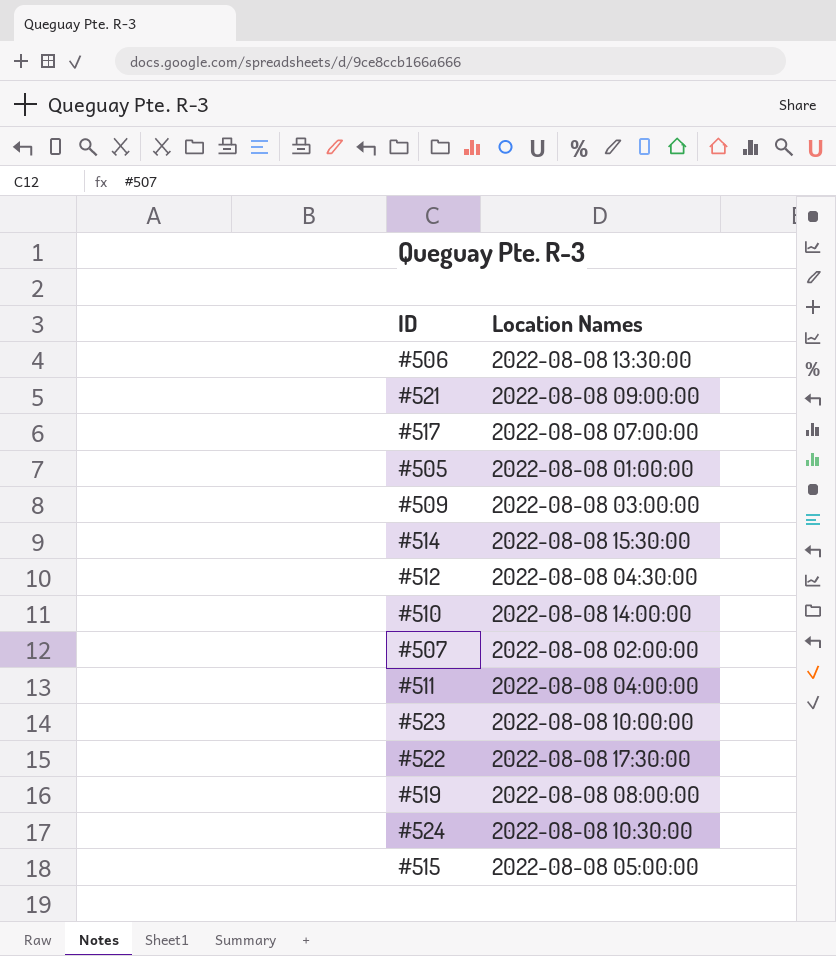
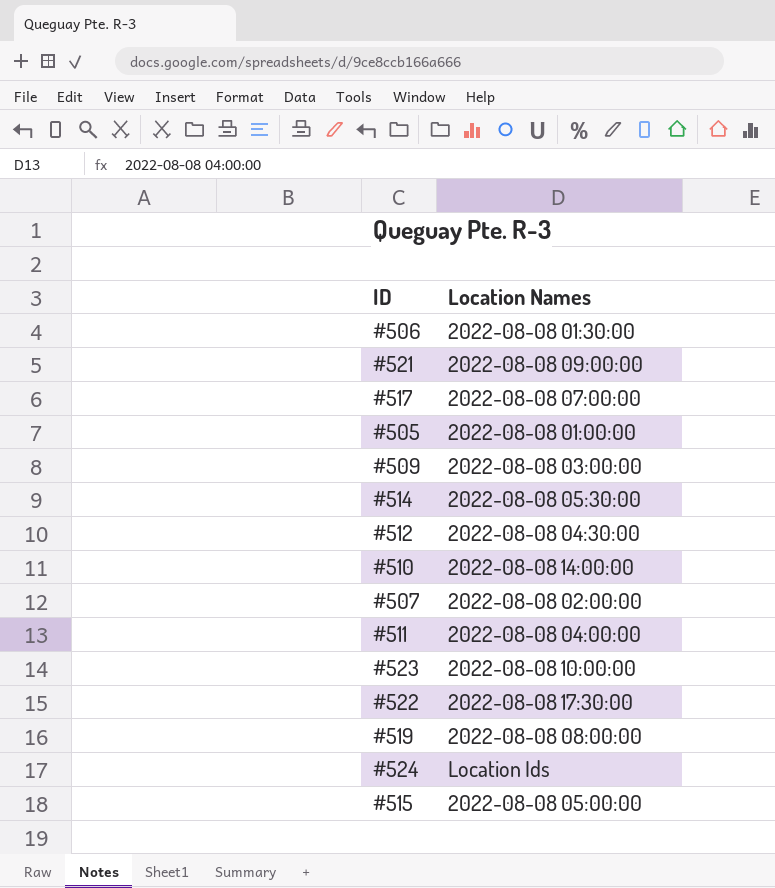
#506 | Location Names: 2022-08-08 13:30:00 -> 2022-08-08 01:30:00
#514 | Location Names: 2022-08-08 15:30:00 -> 2022-08-08 05:30:00
#524 | Location Names: 2022-08-08 10:30:00 -> Location Ids

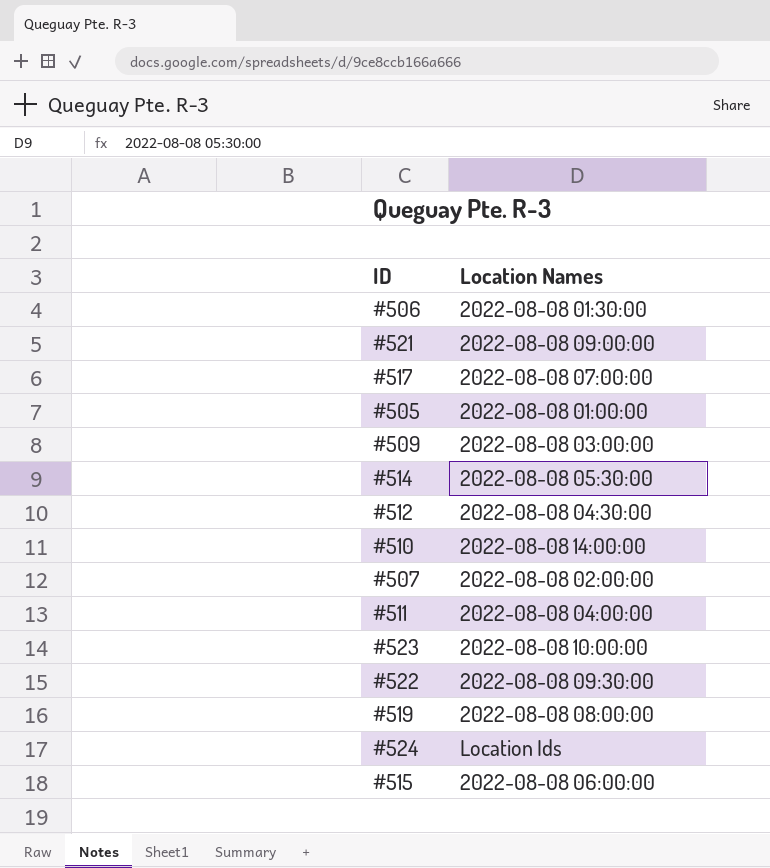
#522 | Location Names: 2022-08-08 17:30:00 -> 2022-08-08 09:30:00
#515 | Location Names: 2022-08-08 05:00:00 -> 2022-08-08 06:00:00

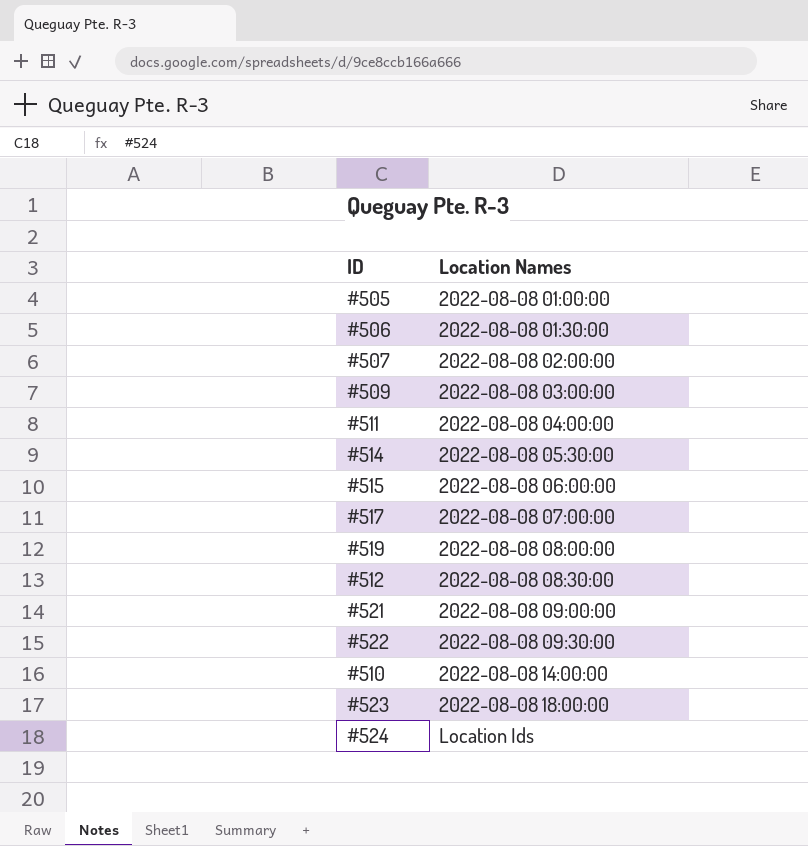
row order: none -> Location Names ascending
#512 | Location Names: 2022-08-08 04:30:00 -> 2022-08-08 08:30:00
#523 | Location Names: 2022-08-08 10:00:00 -> 2022-08-08 18:00:00

